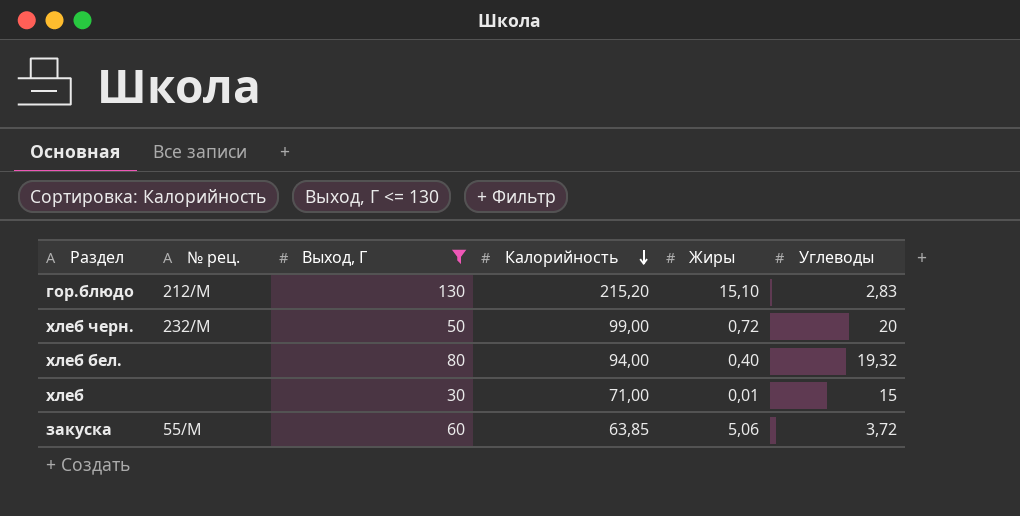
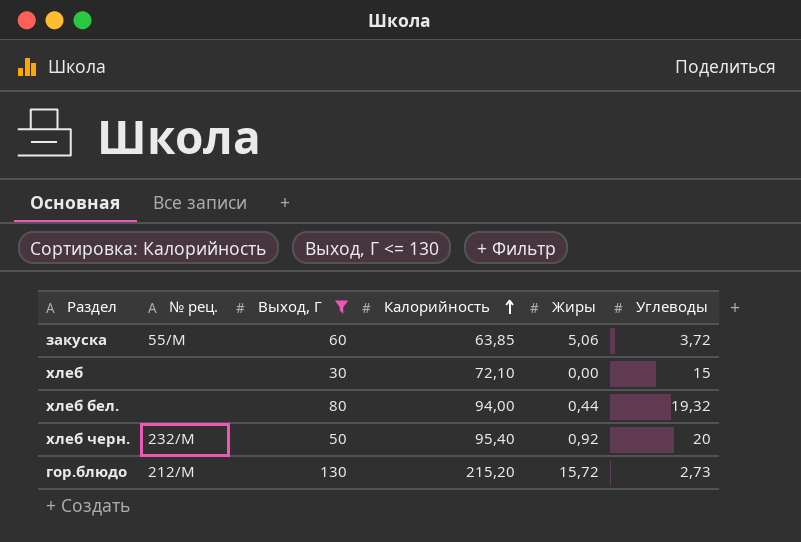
row order: Калорийность descending -> Калорийность ascending
хлеб | Калорийность: 71,00 -> 72,10
хлеб | Жиры: 0,01 -> 0,00
хлеб бел. | Жиры: 0,40 -> 0,44
хлеб черн. | Калорийность: 99,00 -> 95,40
хлеб черн. | Жиры: 0,72 -> 0,92
гор.блюдо | Жиры: 15,10 -> 15,72
гор.блюдо | Углеводы: 2,83 -> 2,73

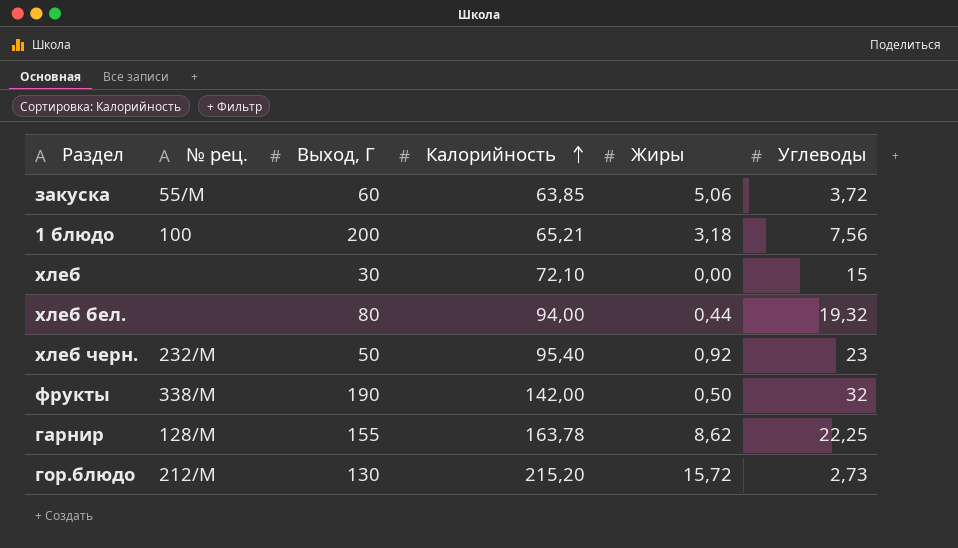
filter: Выход, Г <= 130 -> none
хлеб черн. | Углеводы: 20 -> 23

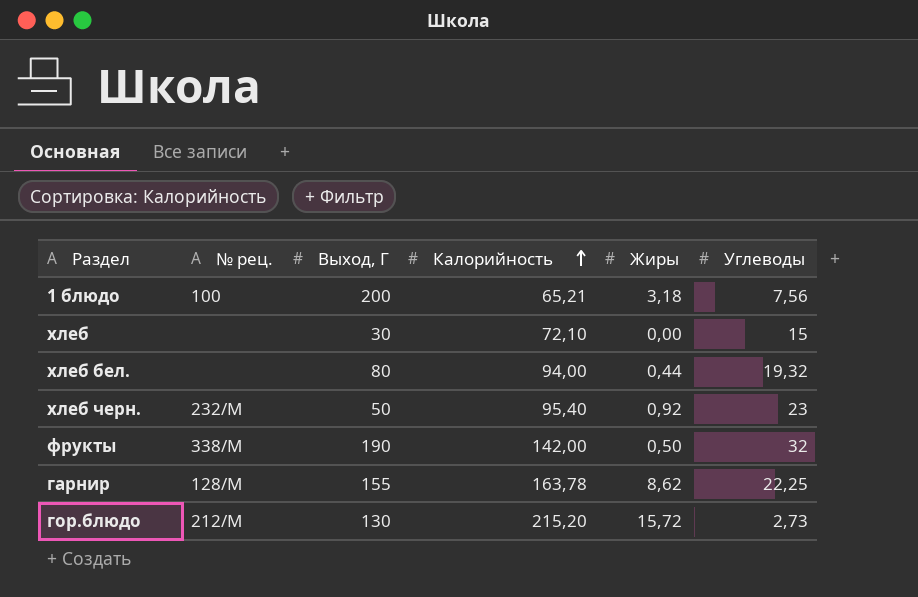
row закуска: 55/М | 60 | 63,85 | 5,06 | 3,72 -> none

